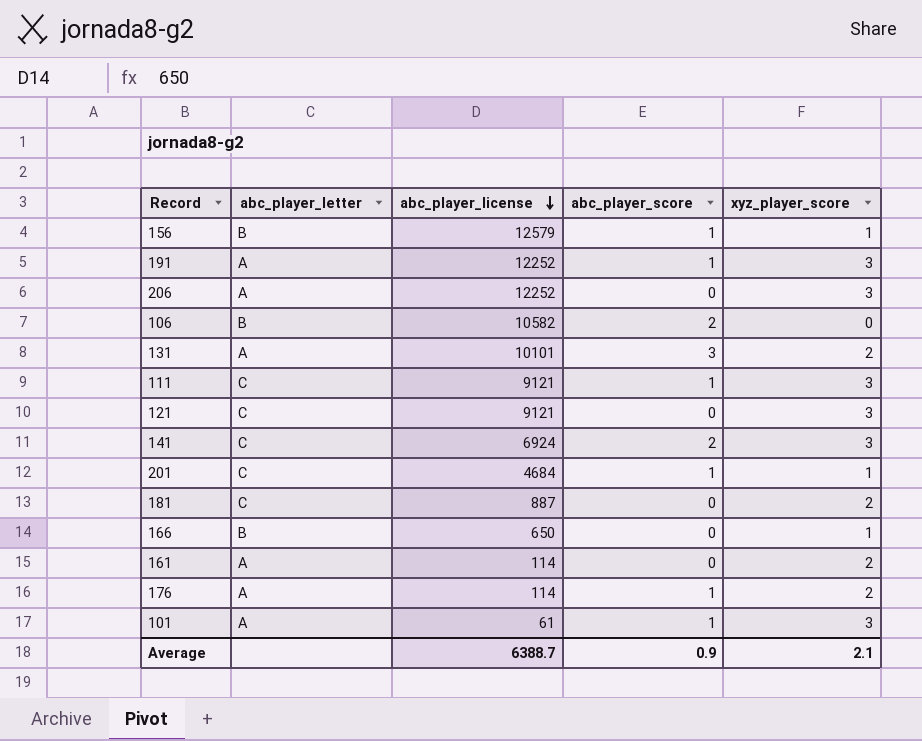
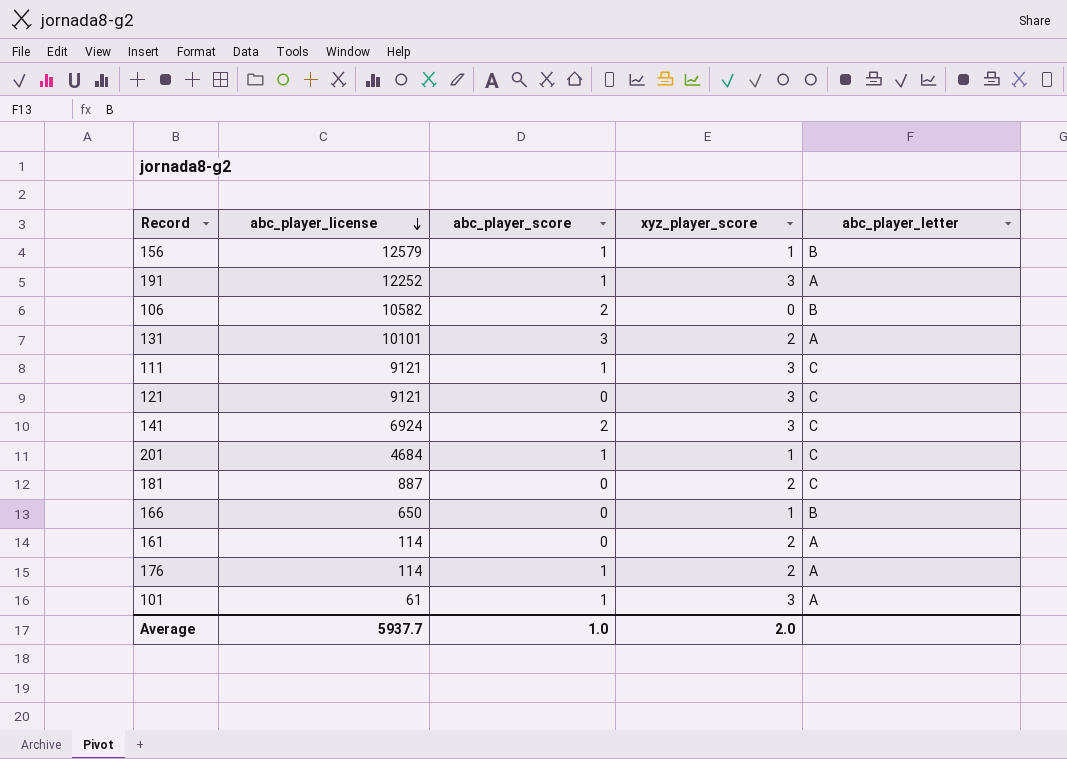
column abc_player_letter | position: 2 -> 5
row 206: A | 12252 | 0 | 3 -> none
Average | abc_player_license: 6388.7 -> 5937.7
Average | abc_player_score: 0.9 -> 1.0
Average | xyz_player_score: 2.1 -> 2.0

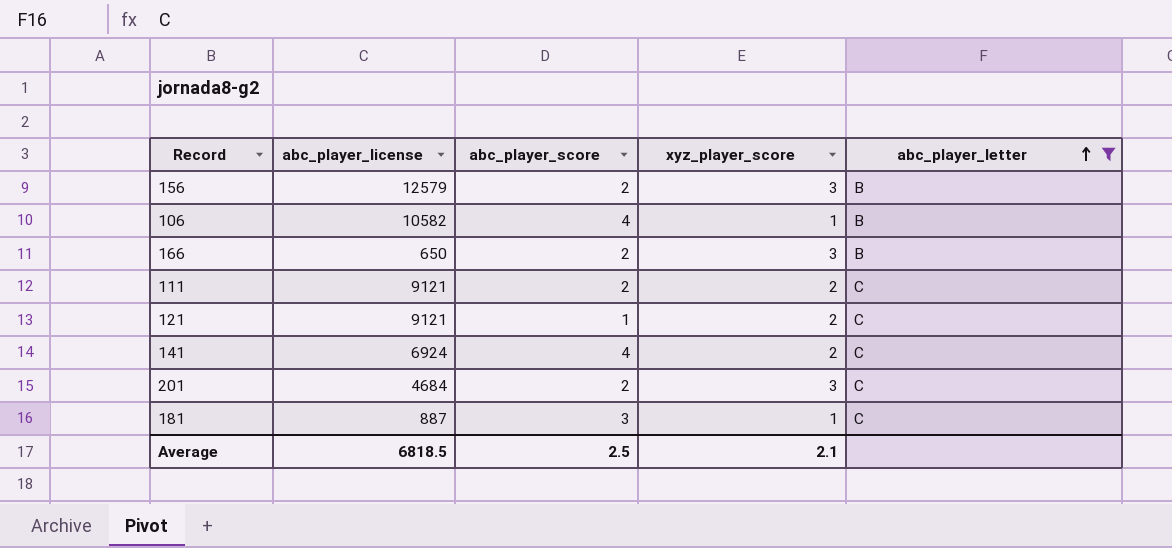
filter: none -> abc_player_letter != A
row order: abc_player_license descending -> abc_player_letter ascending
156 | abc_player_score: 1 -> 2
156 | xyz_player_score: 1 -> 3
106 | abc_player_score: 2 -> 4
106 | xyz_player_score: 0 -> 1
166 | abc_player_score: 0 -> 2
166 | xyz_player_score: 1 -> 3
111 | abc_player_score: 1 -> 2
111 | xyz_player_score: 3 -> 2
121 | abc_player_score: 0 -> 1
121 | xyz_player_score: 3 -> 2
141 | abc_player_score: 2 -> 4
141 | xyz_player_score: 3 -> 2
201 | abc_player_score: 1 -> 2
201 | xyz_player_score: 1 -> 3
181 | abc_player_score: 0 -> 3
181 | xyz_player_score: 2 -> 1
Average | abc_player_license: 5937.7 -> 6818.5
Average | abc_player_score: 1.0 -> 2.5
Average | xyz_player_score: 2.0 -> 2.1

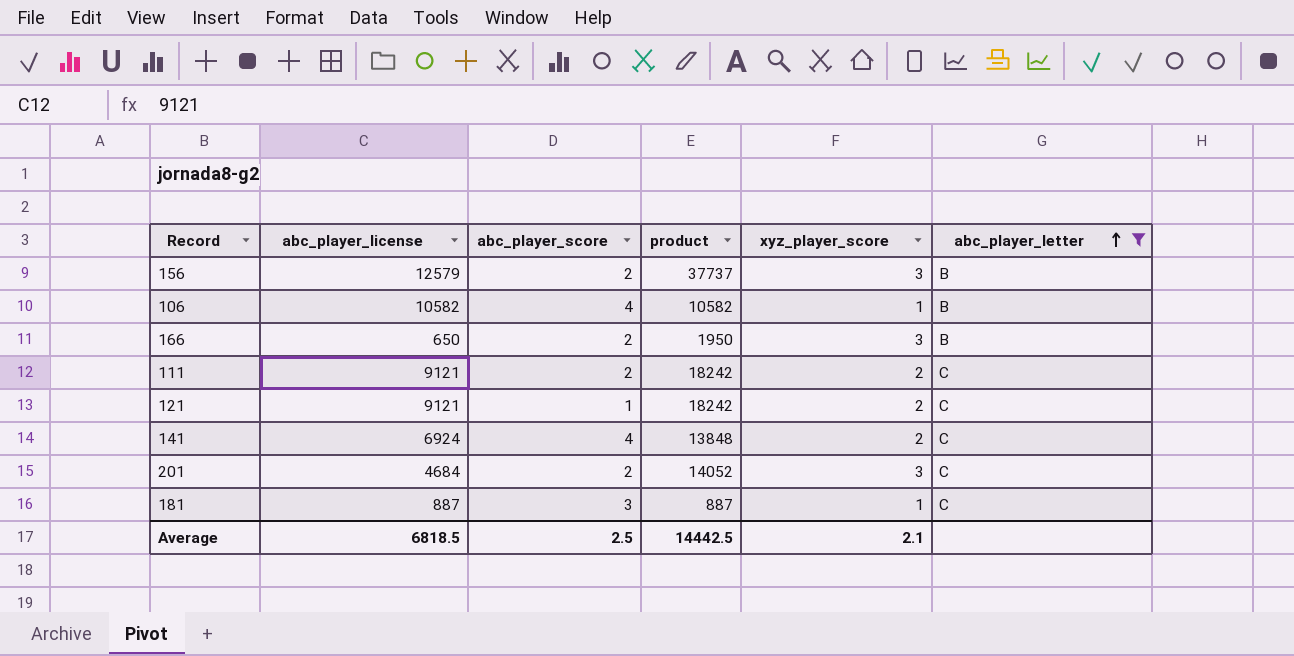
column product | formula: none -> [abc_player_license] * [xyz_player_score]

